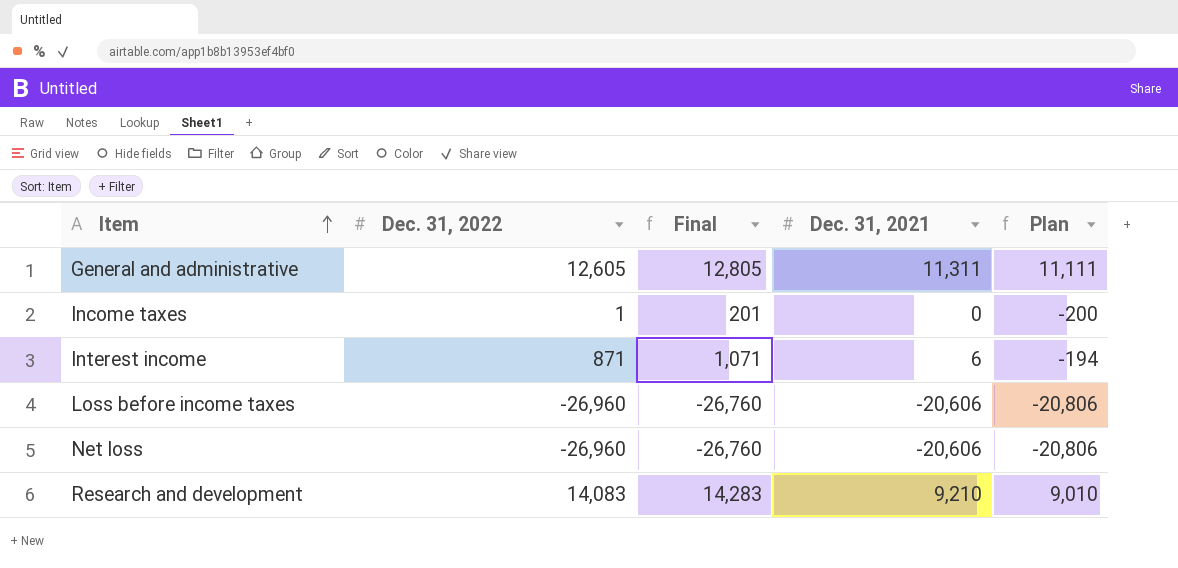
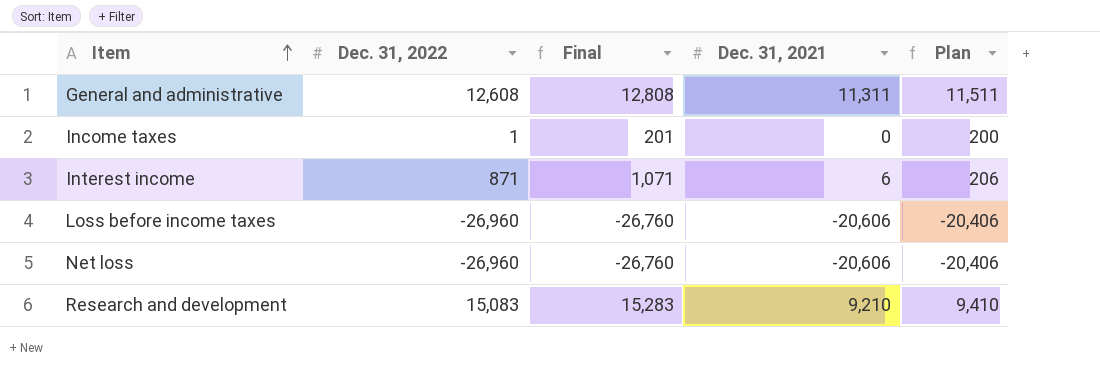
column Plan | formula: [Dec. 31, 2021] - 200 -> [Dec. 31, 2021] + 200
General and administrative | Dec. 31, 2022: 12,605 -> 12,608
General and administrative | Final: 12,805 -> 12,808
Research and development | Dec. 31, 2022: 14,083 -> 15,083
Research and development | Final: 14,283 -> 15,283

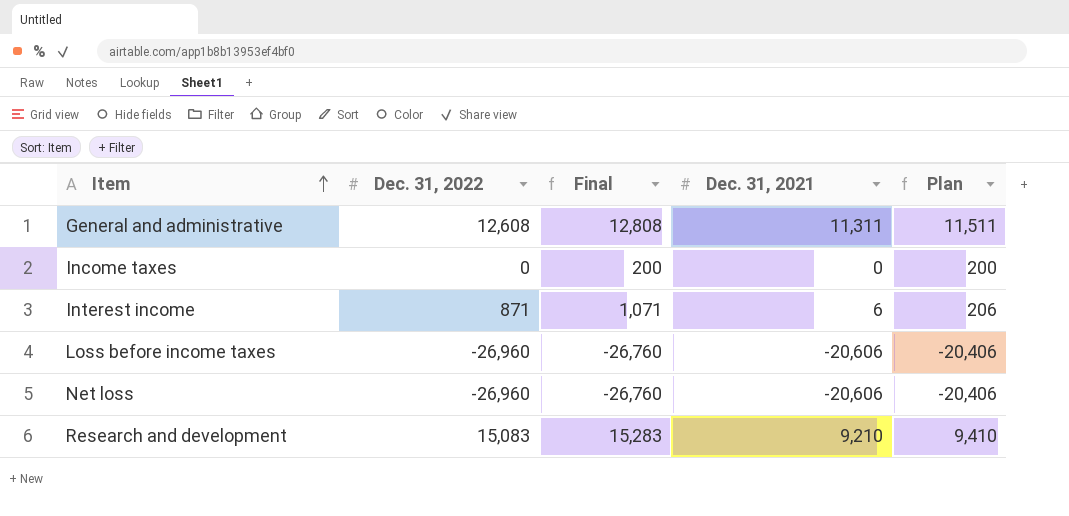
Income taxes | Dec. 31, 2022: 1 -> 0
Income taxes | Final: 201 -> 200

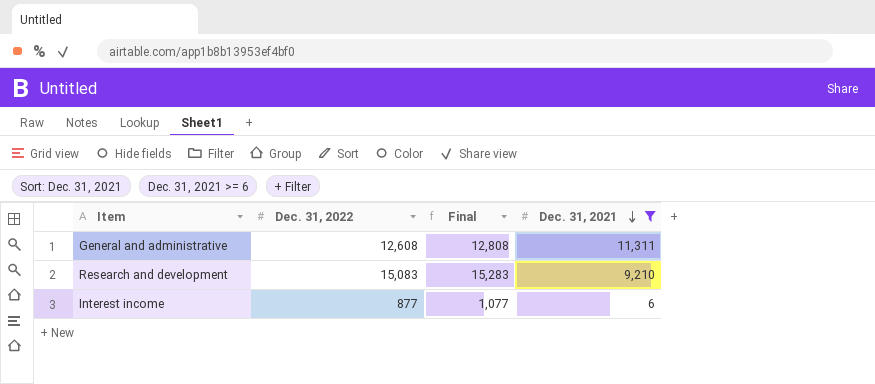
filter: none -> Dec. 31, 2021 >= 6
row order: Item ascending -> Dec. 31, 2021 descending
column Plan | formula: [Dec. 31, 2021] + 200 -> none
Interest income | Dec. 31, 2022: 871 -> 877
Interest income | Final: 1,071 -> 1,077

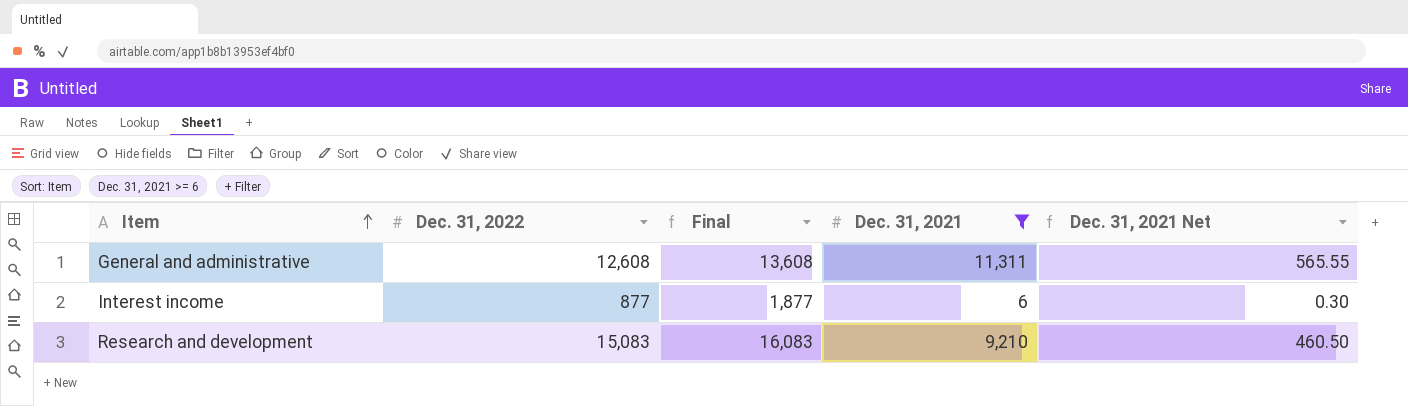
row order: Dec. 31, 2021 descending -> Item ascending
column Final | formula: [Dec. 31, 2022] + 200 -> [Dec. 31, 2022] + 1000
column Dec. 31, 2021 Net | formula: none -> [Dec. 31, 2021] * 0.05

